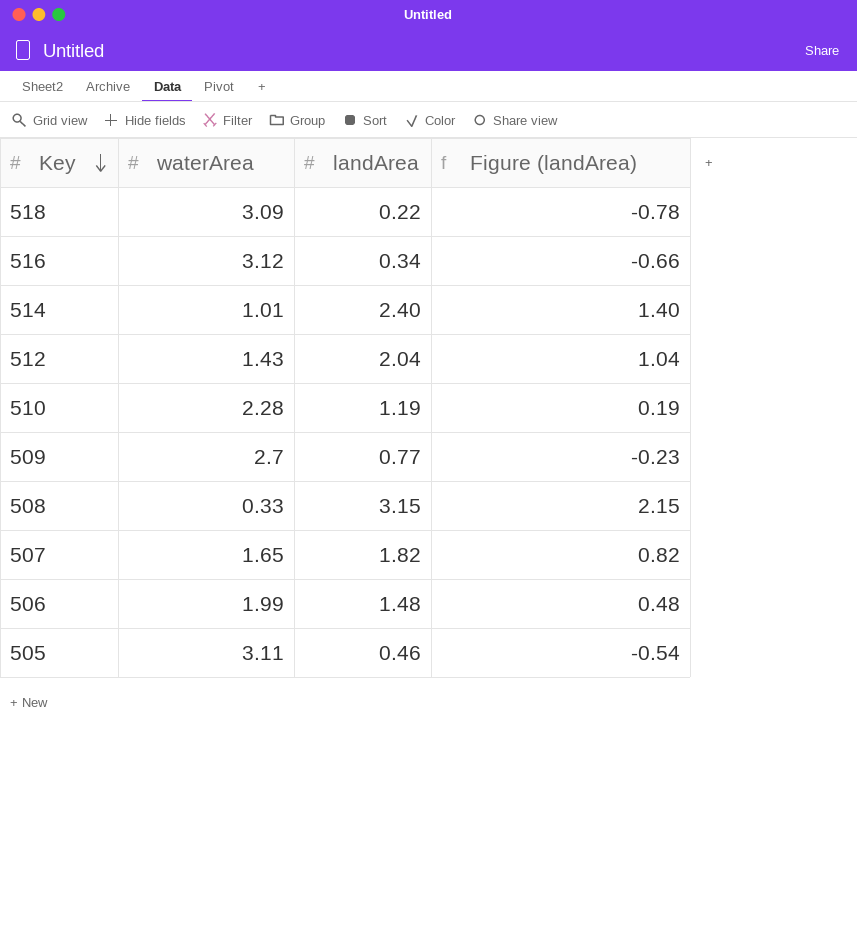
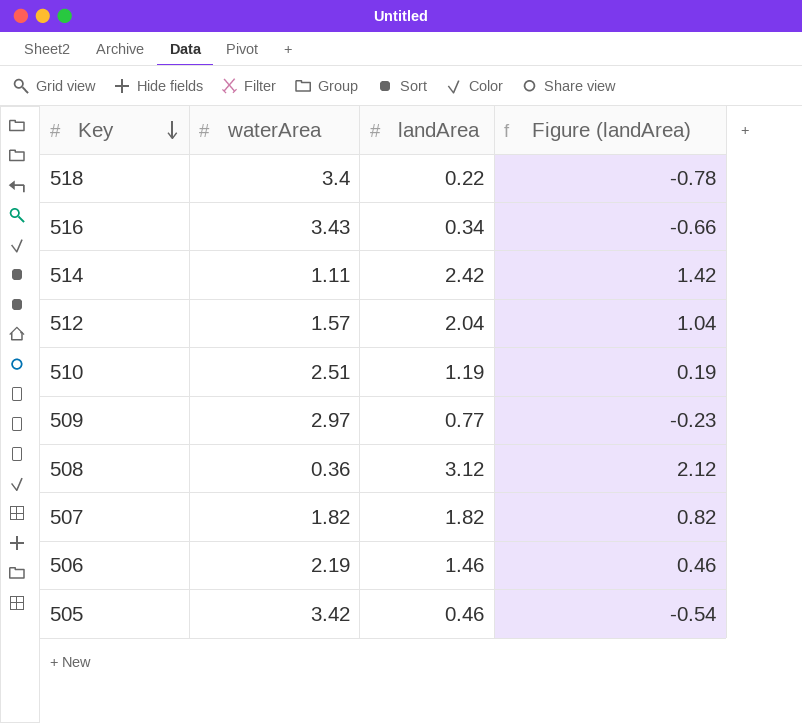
518 | waterArea: 3.09 -> 3.4
516 | waterArea: 3.12 -> 3.43
514 | waterArea: 1.01 -> 1.11
514 | landArea: 2.40 -> 2.42
514 | Figure (landArea): 1.40 -> 1.42
512 | waterArea: 1.43 -> 1.57
510 | waterArea: 2.28 -> 2.51
509 | waterArea: 2.7 -> 2.97
508 | waterArea: 0.33 -> 0.36
508 | landArea: 3.15 -> 3.12
508 | Figure (landArea): 2.15 -> 2.12
507 | waterArea: 1.65 -> 1.82
506 | waterArea: 1.99 -> 2.19
506 | landArea: 1.48 -> 1.46
506 | Figure (landArea): 0.48 -> 0.46
505 | waterArea: 3.11 -> 3.42

